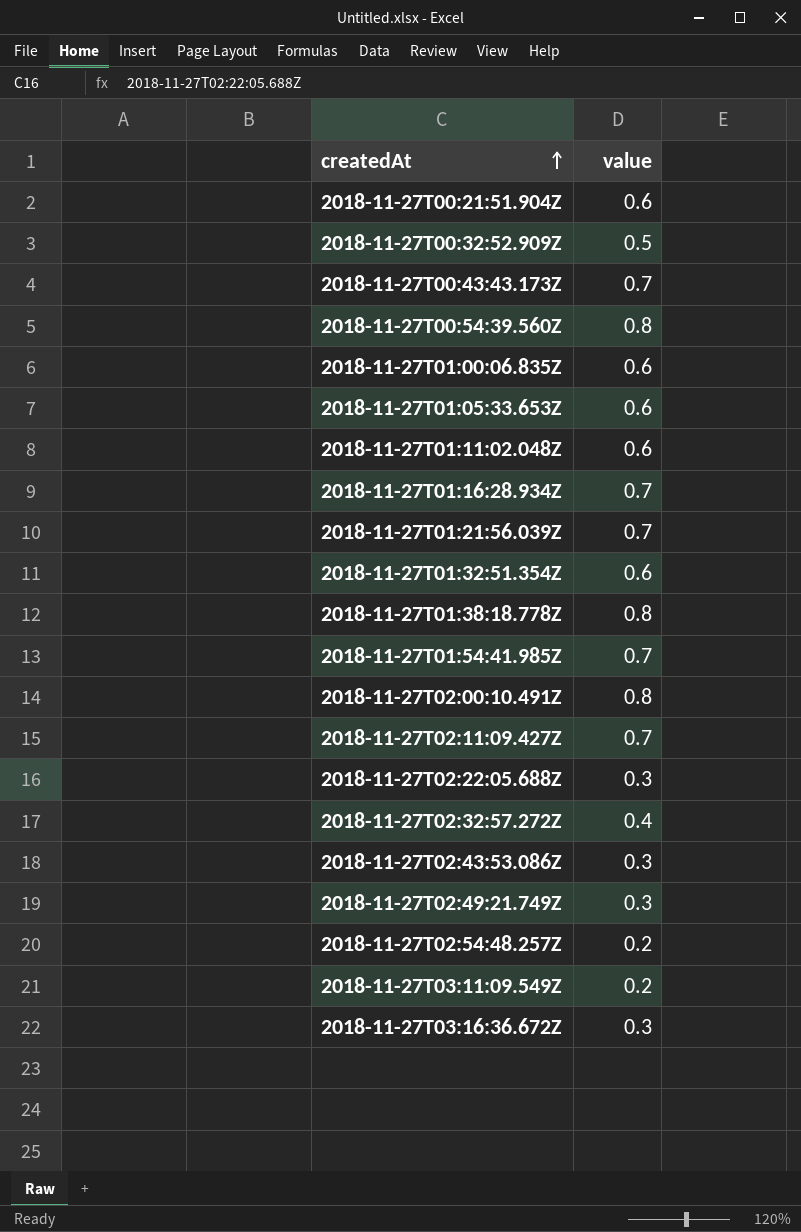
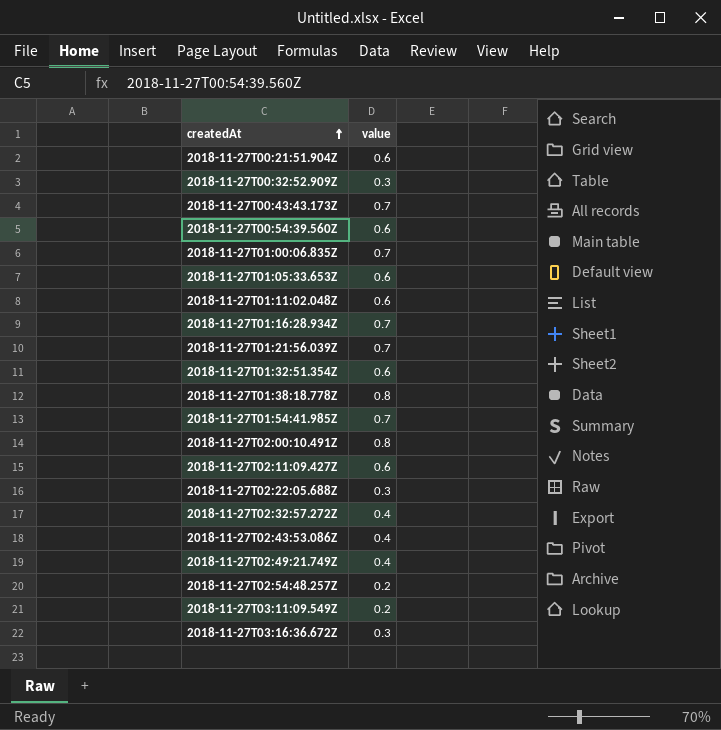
2018-11-27T00:32:52.909Z | value: 0.5 -> 0.3
2018-11-27T00:54:39.560Z | value: 0.8 -> 0.6
2018-11-27T01:00:06.835Z | value: 0.6 -> 0.7
2018-11-27T02:11:09.427Z | value: 0.7 -> 0.6
2018-11-27T02:43:53.086Z | value: 0.3 -> 0.4
2018-11-27T02:49:21.749Z | value: 0.3 -> 0.4

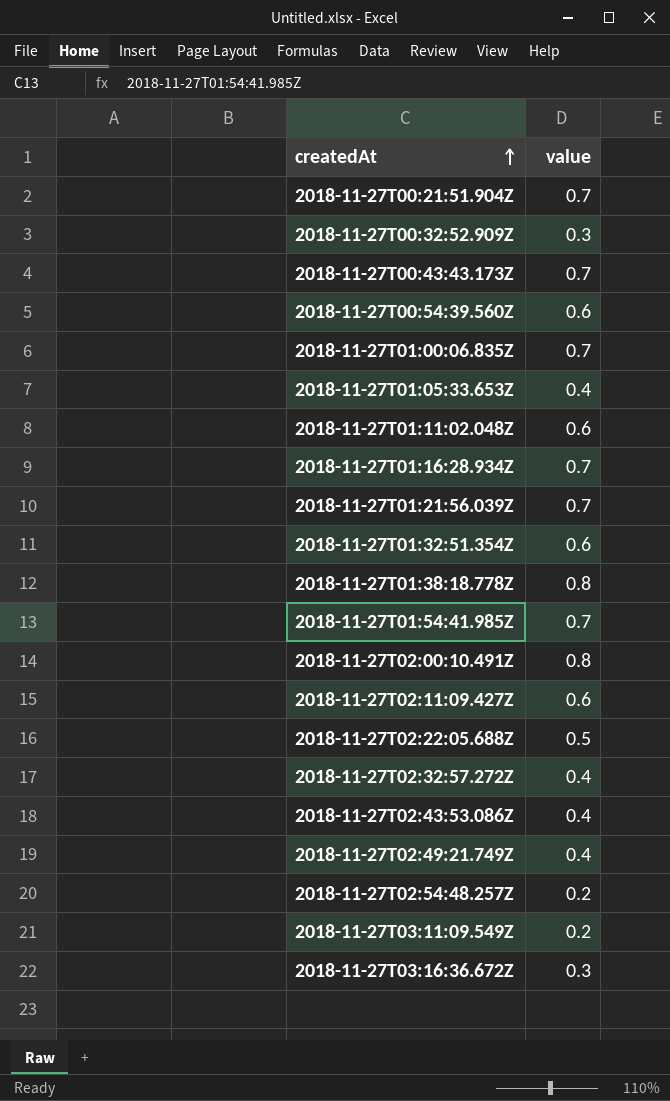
2018-11-27T00:21:51.904Z | value: 0.6 -> 0.7
2018-11-27T01:05:33.653Z | value: 0.6 -> 0.4
2018-11-27T02:22:05.688Z | value: 0.3 -> 0.5

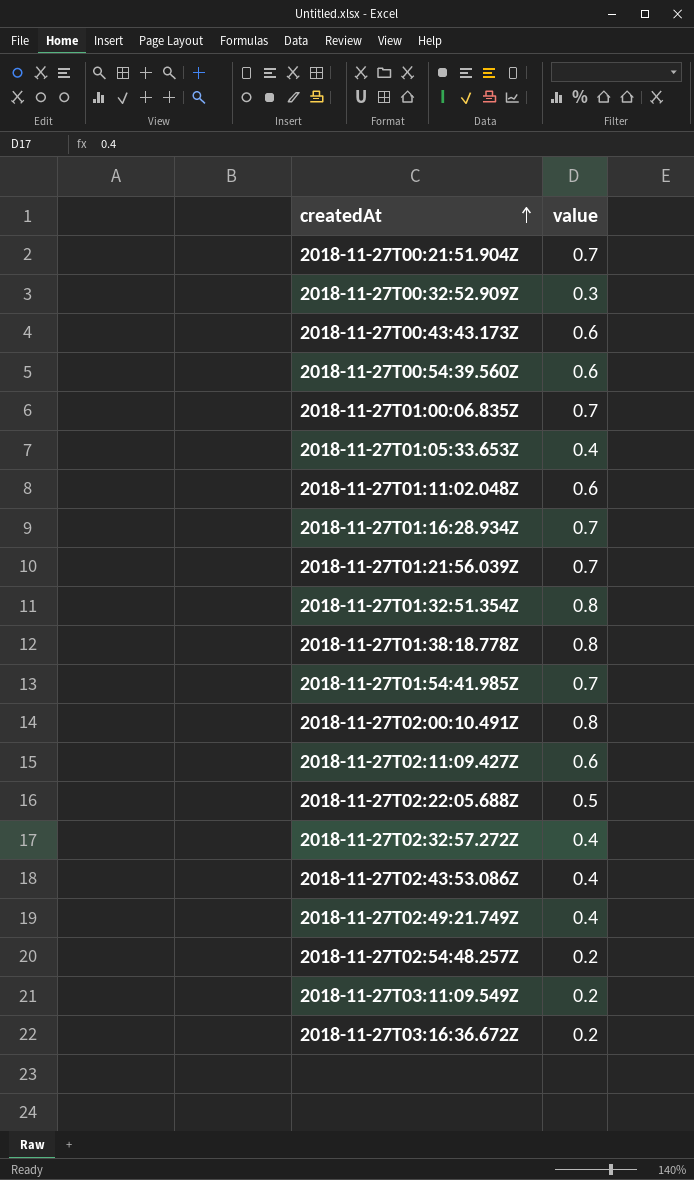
2018-11-27T00:43:43.173Z | value: 0.7 -> 0.6
2018-11-27T01:32:51.354Z | value: 0.6 -> 0.8
2018-11-27T03:16:36.672Z | value: 0.3 -> 0.2

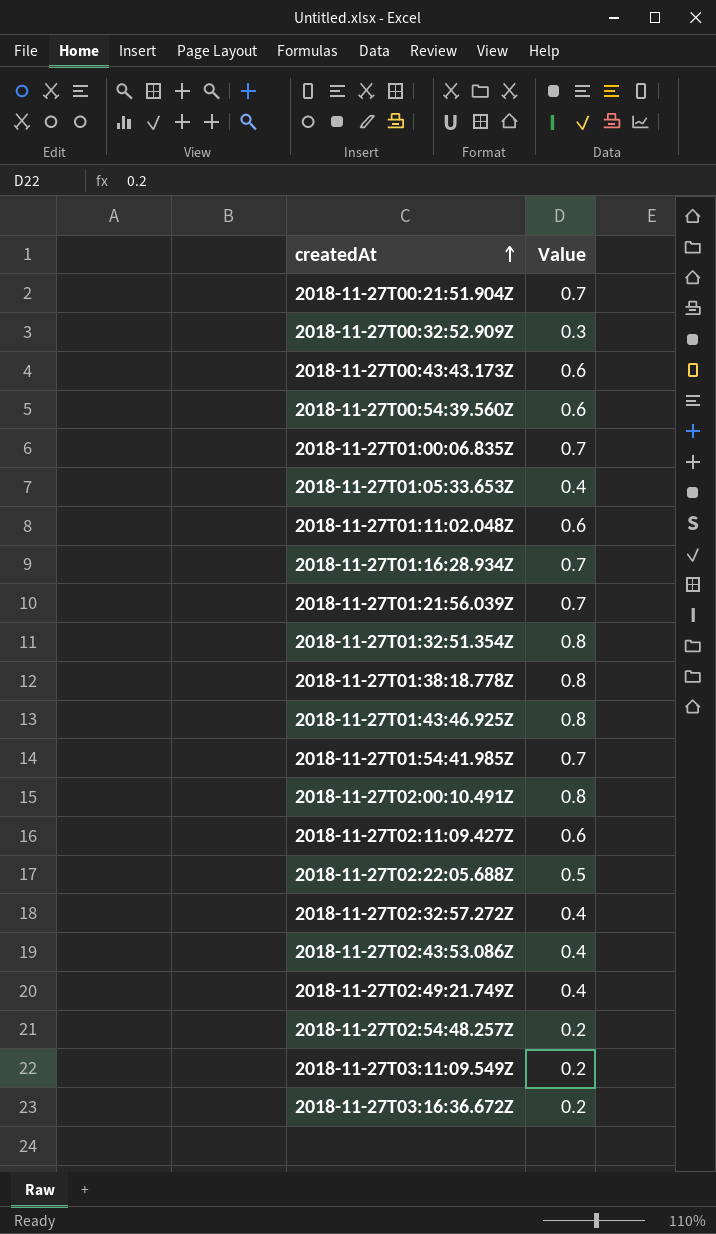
column name: value -> Value
row 2018-11-27T01:43:46.925Z: none -> 0.8

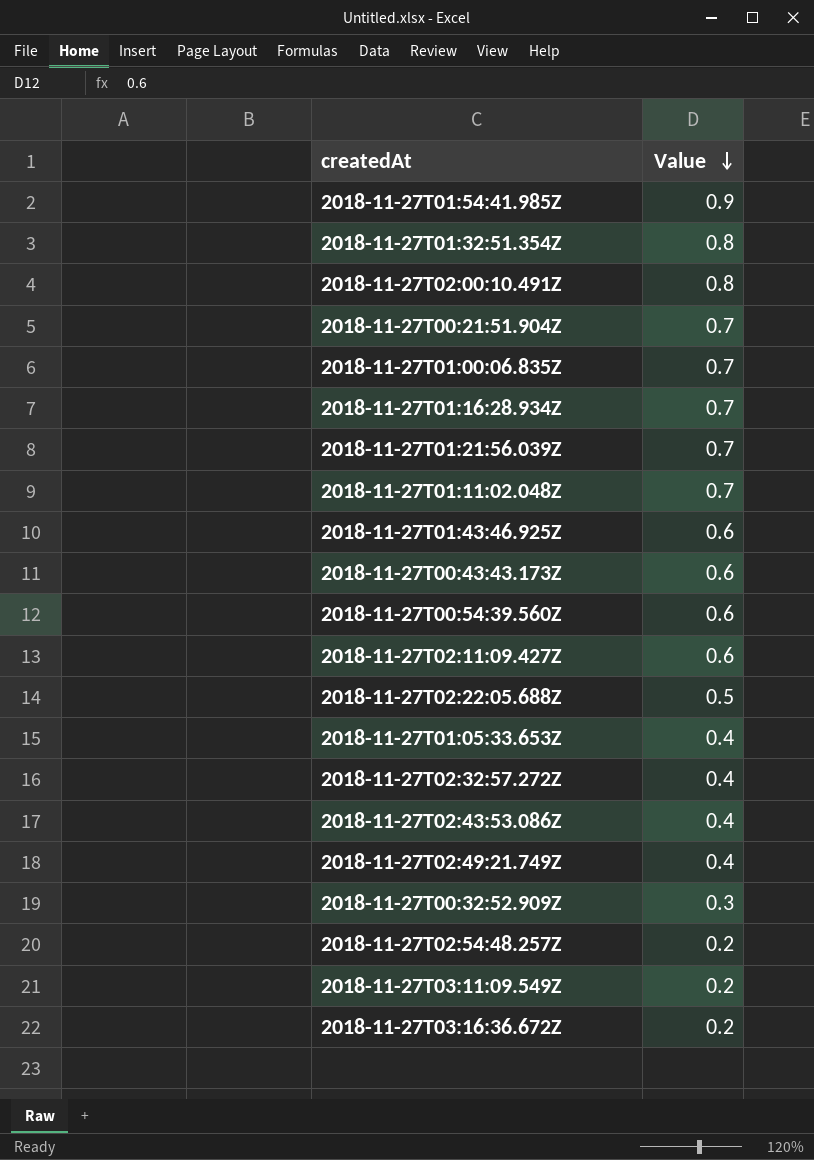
row order: createdAt ascending -> Value descending
row 2018-11-27T01:38:18.778Z: 0.8 -> none
2018-11-27T01:54:41.985Z | Value: 0.7 -> 0.9
2018-11-27T01:11:02.048Z | Value: 0.6 -> 0.7
2018-11-27T01:43:46.925Z | Value: 0.8 -> 0.6

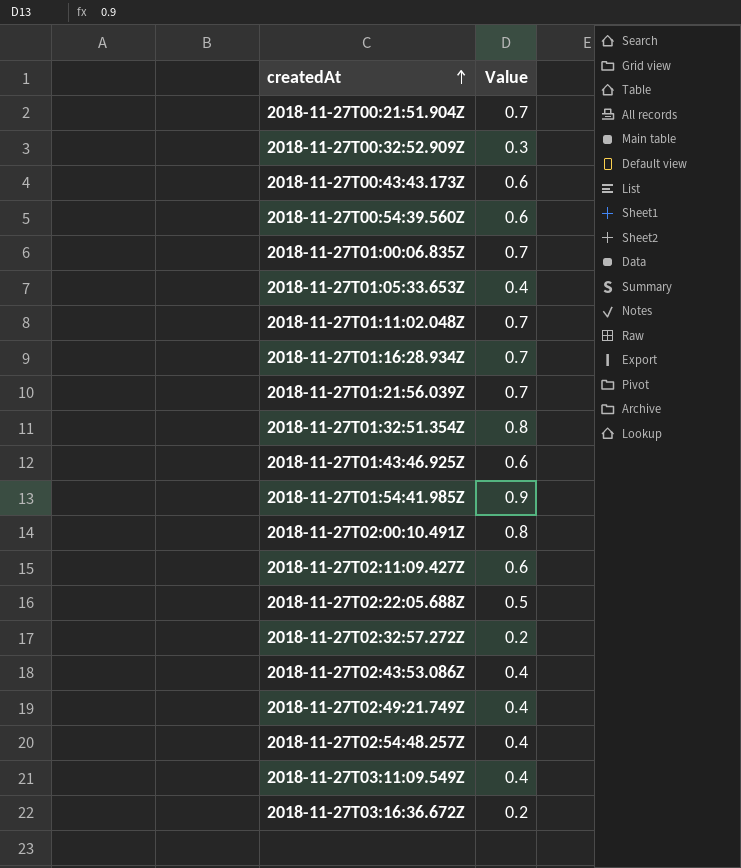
row order: Value descending -> createdAt ascending
2018-11-27T02:32:57.272Z | Value: 0.4 -> 0.2
2018-11-27T02:54:48.257Z | Value: 0.2 -> 0.4
2018-11-27T03:11:09.549Z | Value: 0.2 -> 0.4

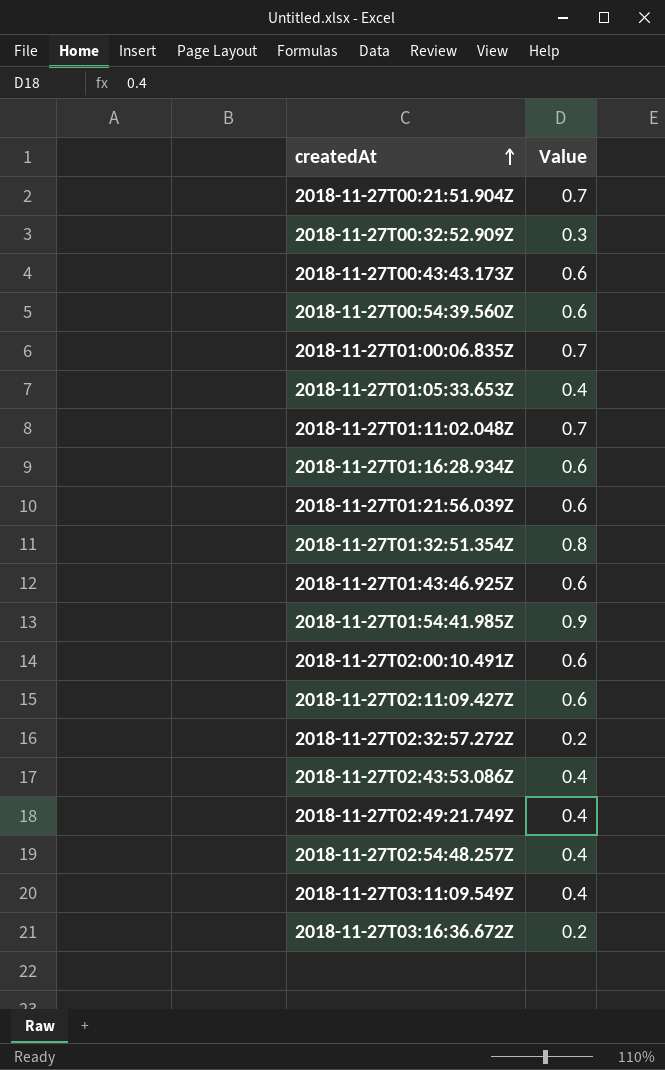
row 2018-11-27T02:22:05.688Z: 0.5 -> none
2018-11-27T01:16:28.934Z | Value: 0.7 -> 0.6
2018-11-27T01:21:56.039Z | Value: 0.7 -> 0.6
2018-11-27T02:00:10.491Z | Value: 0.8 -> 0.6

